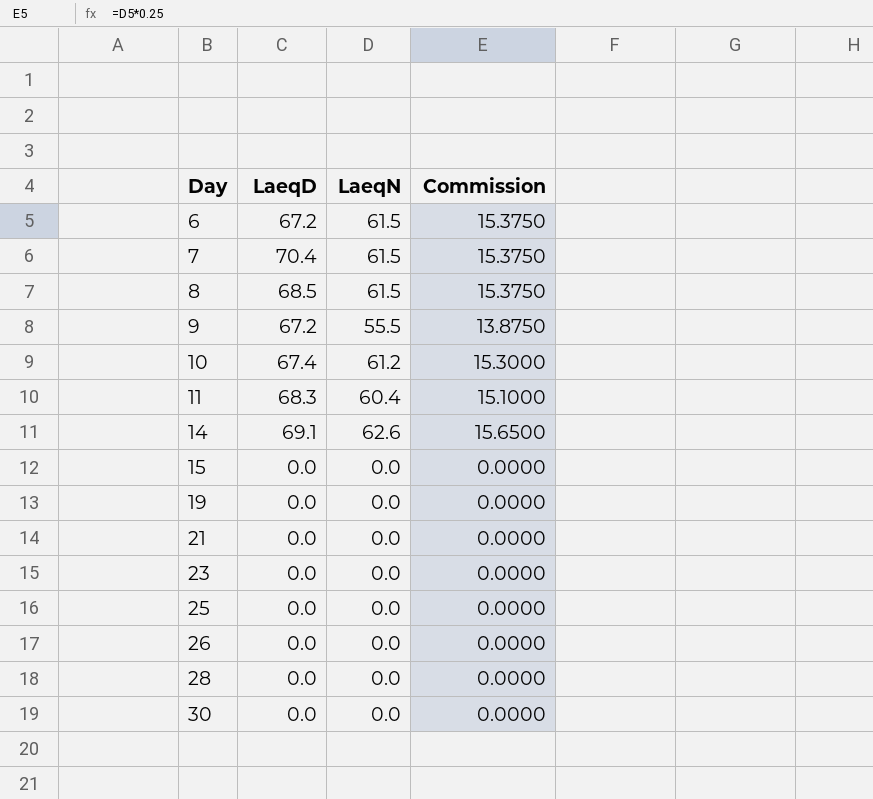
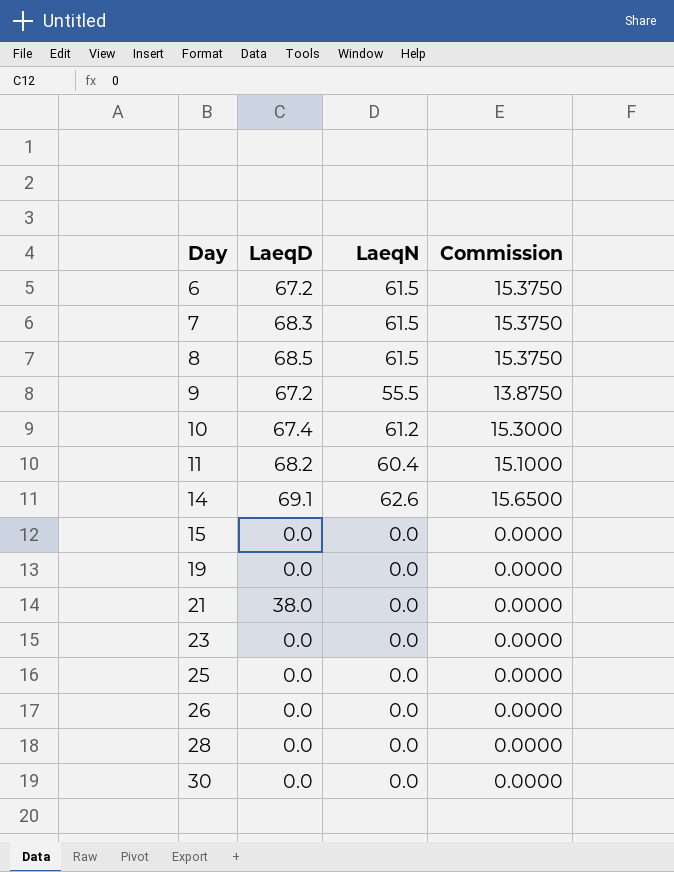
7 | LaeqD: 70.4 -> 68.3
11 | LaeqD: 68.3 -> 68.2
21 | LaeqD: 0.0 -> 38.0

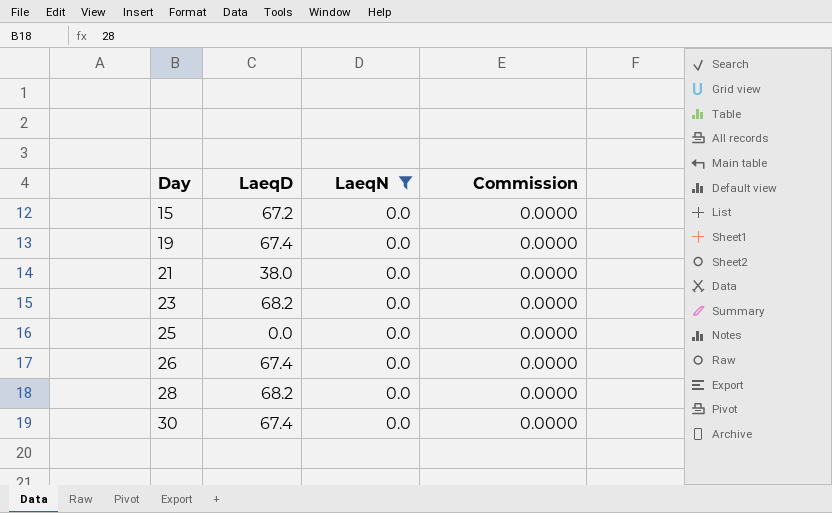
filter: none -> LaeqN = 0.0
15 | LaeqD: 0.0 -> 67.2
19 | LaeqD: 0.0 -> 67.4
23 | LaeqD: 0.0 -> 68.2
26 | LaeqD: 0.0 -> 67.4
28 | LaeqD: 0.0 -> 68.2
30 | LaeqD: 0.0 -> 67.4

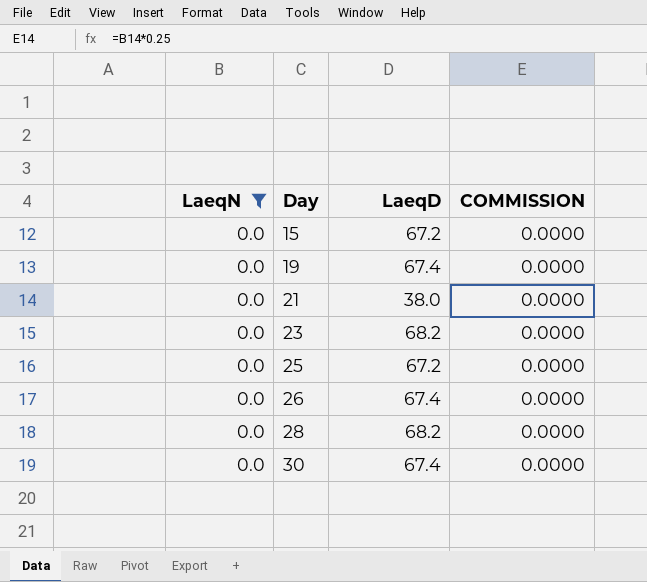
column LaeqN | position: 3 -> 1
column name: Commission -> COMMISSION
25 | LaeqD: 0.0 -> 67.2

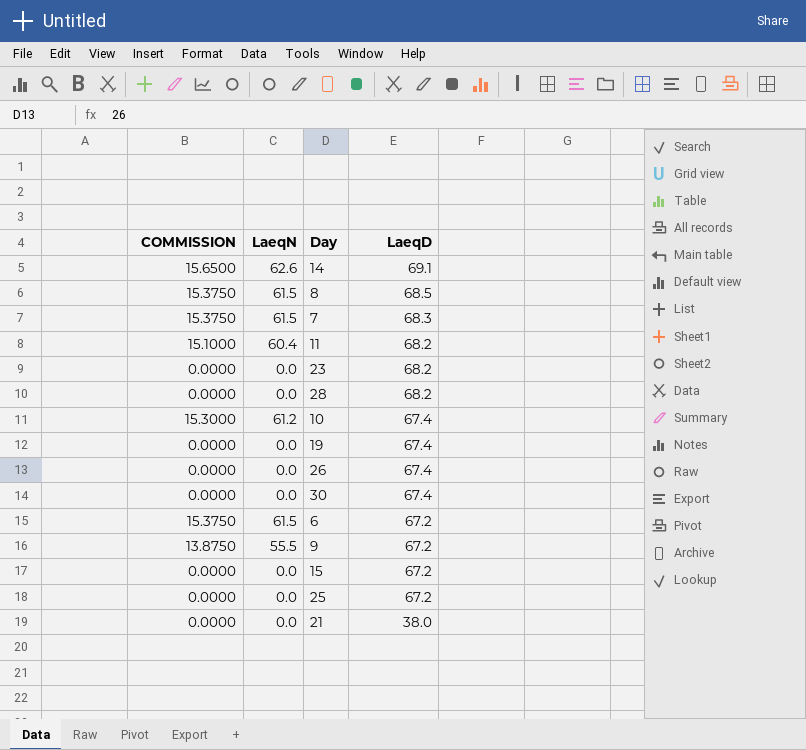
filter: LaeqN = 0.0 -> none
row order: Day ascending -> LaeqD descending
column COMMISSION | position: 4 -> 1

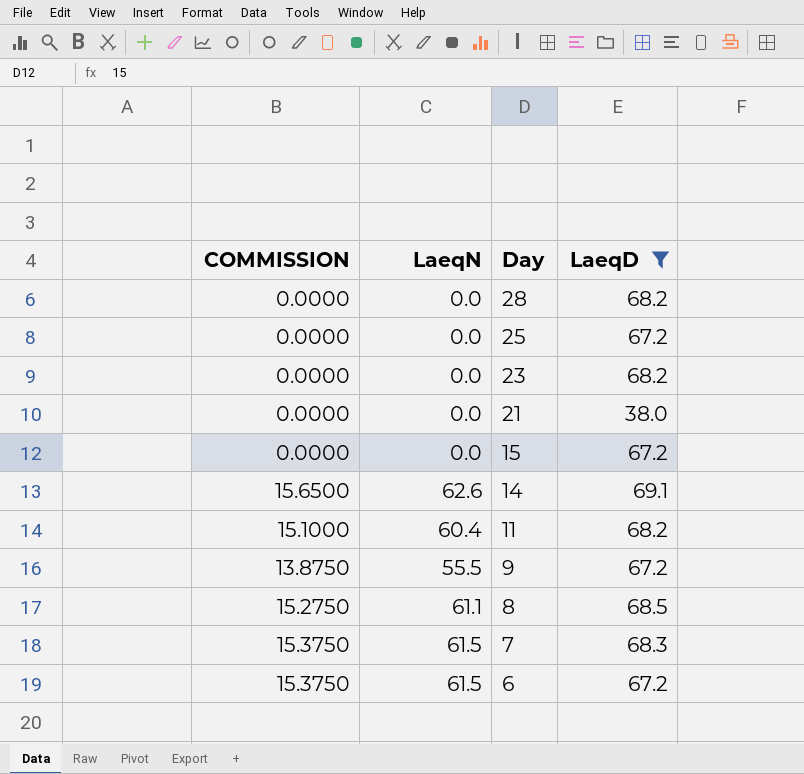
filter: none -> LaeqD != 67.4
row order: LaeqD descending -> Day descending
8 | COMMISSION: 15.3750 -> 15.2750
8 | LaeqN: 61.5 -> 61.1

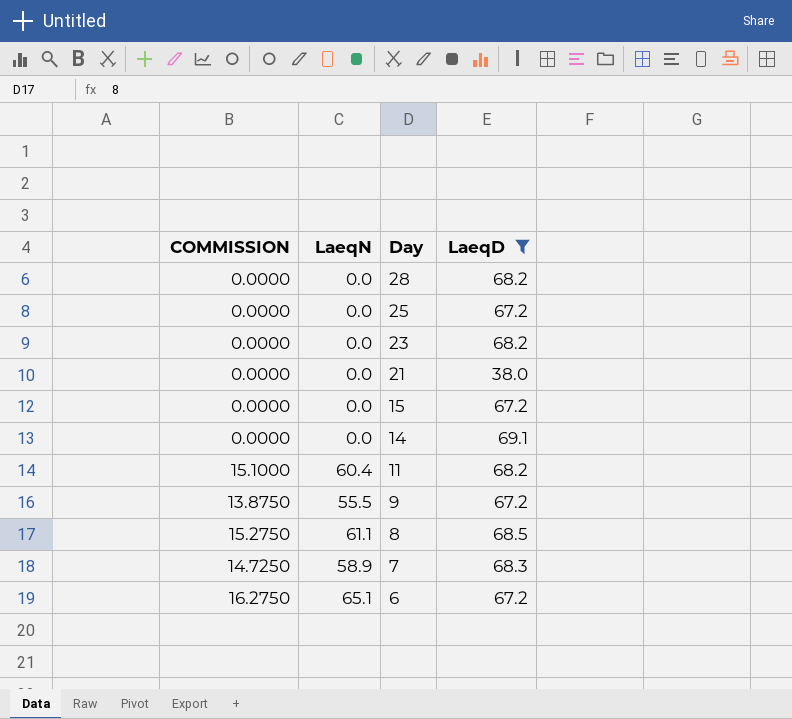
14 | COMMISSION: 15.6500 -> 0.0000
14 | LaeqN: 62.6 -> 0.0
7 | COMMISSION: 15.3750 -> 14.7250
7 | LaeqN: 61.5 -> 58.9
6 | COMMISSION: 15.3750 -> 16.2750
6 | LaeqN: 61.5 -> 65.1

